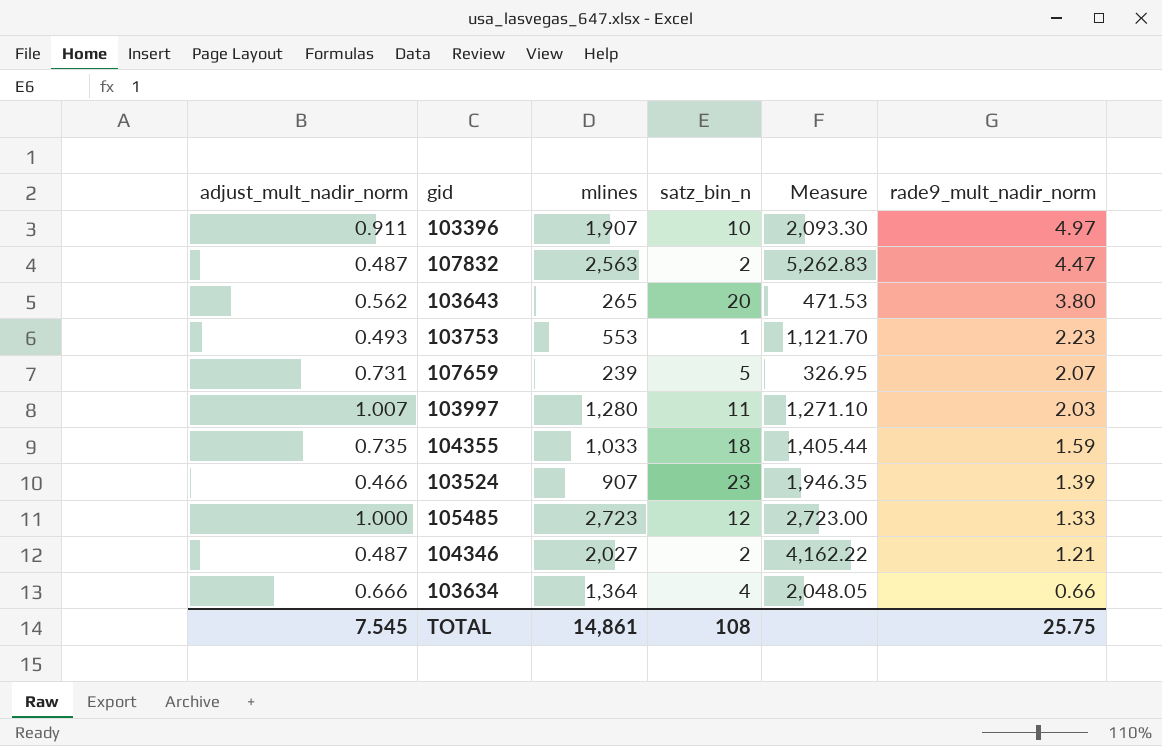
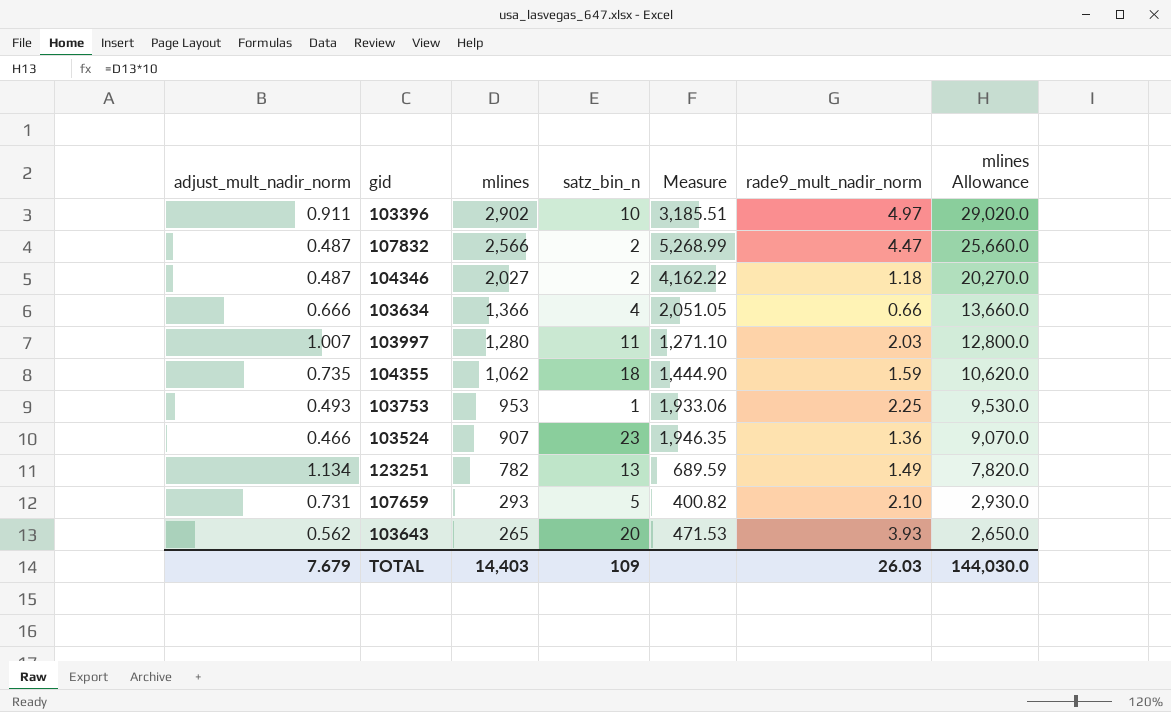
row order: rade9_mult_nadir_norm descending -> mlines descending
column mlines Allowance | formula: none -> [mlines] * 10
row 105485: 1.000 | 2,723 | 12 | 2,723.00 | 1.33 -> none
103396 | mlines: 1,907 -> 2,902
103396 | Measure: 2,093.30 -> 3,185.51
107832 | mlines: 2,563 -> 2,566
107832 | Measure: 5,262.83 -> 5,268.99
104346 | rade9_mult_nadir_norm: 1.21 -> 1.18
103634 | mlines: 1,364 -> 1,366
103634 | Measure: 2,048.05 -> 2,051.05
104355 | mlines: 1,033 -> 1,062
104355 | Measure: 1,405.44 -> 1,444.90
103753 | mlines: 553 -> 953
103753 | Measure: 1,121.70 -> 1,933.06
103753 | rade9_mult_nadir_norm: 2.23 -> 2.25
103524 | rade9_mult_nadir_norm: 1.39 -> 1.36
row 123251: none -> 1.134 | 782 | 13 | 689.59 | 1.49 | 7,820.0
107659 | mlines: 239 -> 293
107659 | Measure: 326.95 -> 400.82
107659 | rade9_mult_nadir_norm: 2.07 -> 2.10
103643 | rade9_mult_nadir_norm: 3.80 -> 3.93
TOTAL | adjust_mult_nadir_norm: 7.545 -> 7.679
TOTAL | mlines: 14,861 -> 14,403
TOTAL | satz_bin_n: 108 -> 109
TOTAL | rade9_mult_nadir_norm: 25.75 -> 26.03

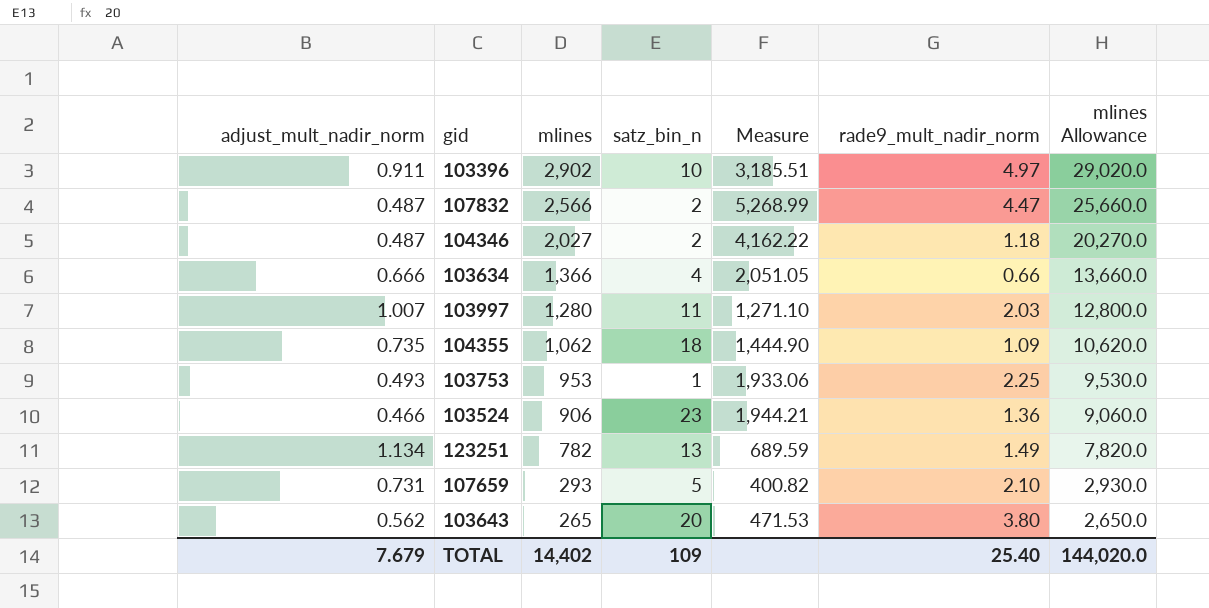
104355 | rade9_mult_nadir_norm: 1.59 -> 1.09
103524 | mlines: 907 -> 906
103524 | Measure: 1,946.35 -> 1,944.21
103524 | mlines Allowance: 9,070.0 -> 9,060.0
103643 | rade9_mult_nadir_norm: 3.93 -> 3.80
TOTAL | mlines: 14,403 -> 14,402
TOTAL | rade9_mult_nadir_norm: 26.03 -> 25.40
TOTAL | mlines Allowance: 144,030.0 -> 144,020.0

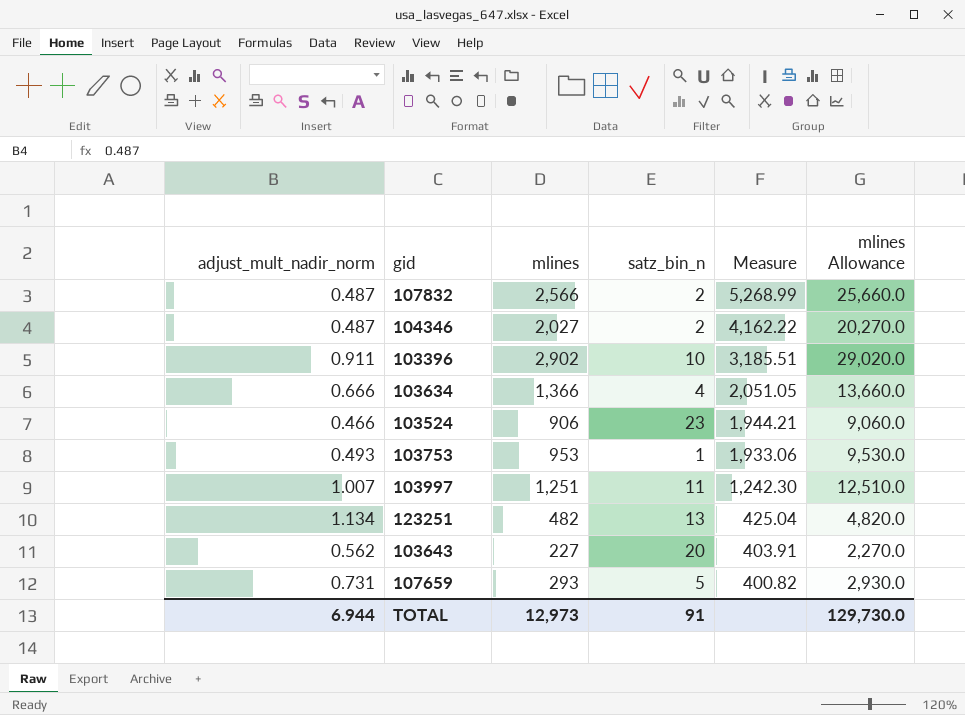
row order: mlines descending -> Measure descending
column rade9_mult_nadir_norm | position: 6 -> none
row 104355: 0.735 | 1,062 | 18 | 1,444.90 | 1.09 | 10,620.0 -> none
103997 | mlines: 1,280 -> 1,251
103997 | Measure: 1,271.10 -> 1,242.30
103997 | mlines Allowance: 12,800.0 -> 12,510.0
123251 | mlines: 782 -> 482
123251 | Measure: 689.59 -> 425.04
123251 | mlines Allowance: 7,820.0 -> 4,820.0
103643 | mlines: 265 -> 227
103643 | Measure: 471.53 -> 403.91
103643 | mlines Allowance: 2,650.0 -> 2,270.0
TOTAL | adjust_mult_nadir_norm: 7.679 -> 6.944
TOTAL | mlines: 14,402 -> 12,973
TOTAL | satz_bin_n: 109 -> 91
TOTAL | mlines Allowance: 144,020.0 -> 129,730.0

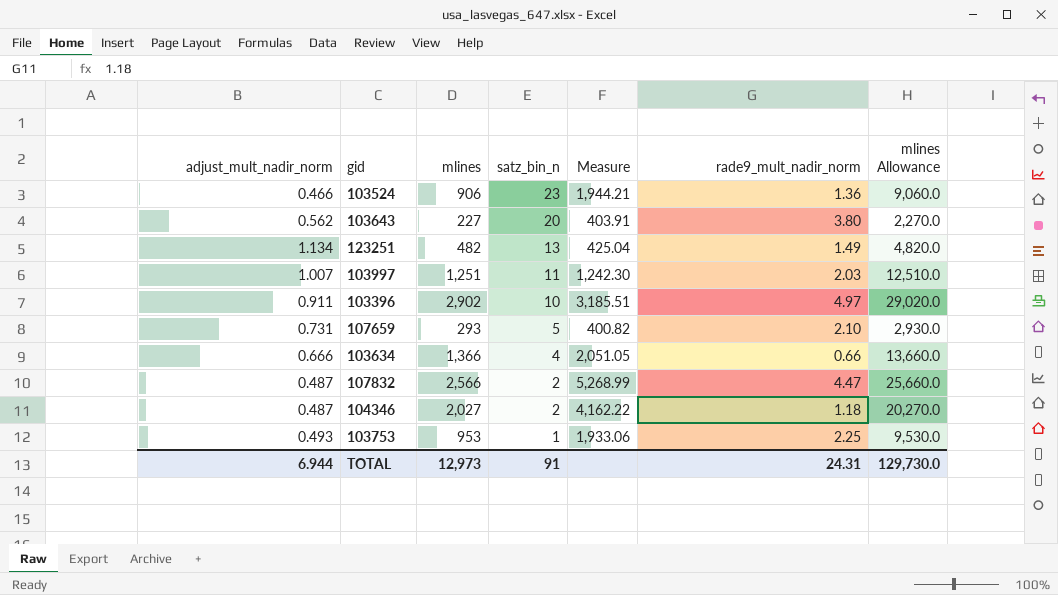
row order: Measure descending -> satz_bin_n descending
column rade9_mult_nadir_norm | position: none -> 6

